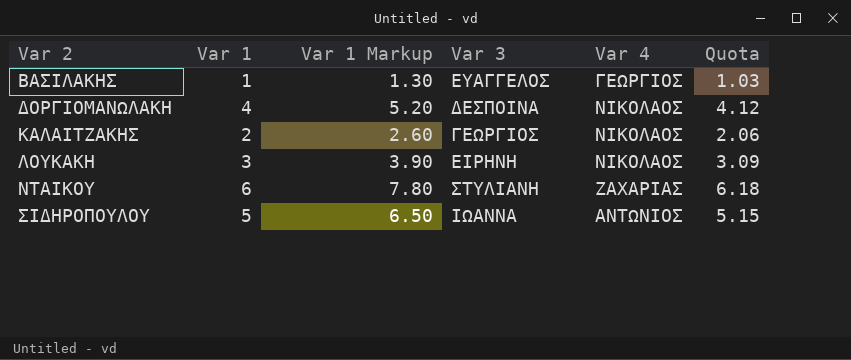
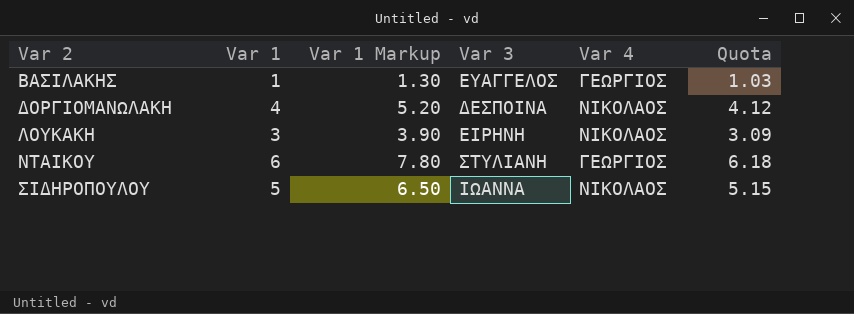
row ΚΑΛΑΙΤΖΑΚΗΣ: 2 | 2.60 | ΓΕΩΡΓΙΟΣ | ΝΙΚΟΛΑΟΣ | 2.06 -> none
ΝΤΑΙΚΟΥ | Var 4: ΖΑΧΑΡΙΑΣ -> ΓΕΩΡΓΙΟΣ
ΣΙΔΗΡΟΠΟΥΛΟΥ | Var 4: ΑΝΤΩΝΙΟΣ -> ΝΙΚΟΛΑΟΣ

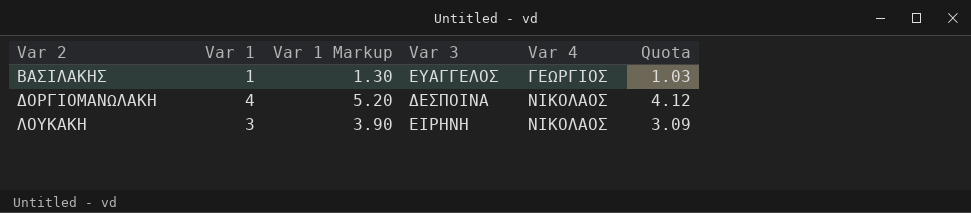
row ΝΤΑΙΚΟΥ: 6 | 7.80 | ΣΤΥΛΙΑΝΗ | ΓΕΩΡΓΙΟΣ | 6.18 -> none
row ΣΙΔΗΡΟΠΟΥΛΟΥ: 5 | 6.50 | ΙΩΑΝΝΑ | ΝΙΚΟΛΑΟΣ | 5.15 -> none

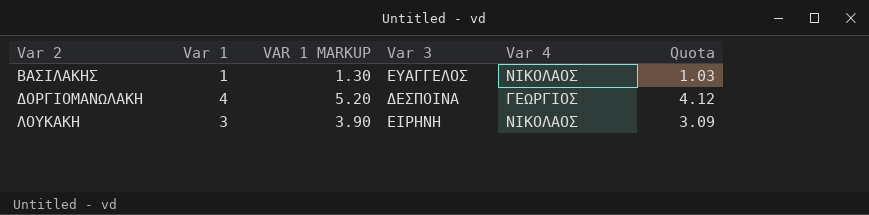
column name: Var 1 Markup -> VAR 1 MARKUP
ΒΑΣΙΛΑΚΗΣ | Var 4: ΓΕΩΡΓΙΟΣ -> ΝΙΚΟΛΑΟΣ
ΔΟΡΓΙΟΜΑΝΩΛΑΚΗ | Var 4: ΝΙΚΟΛΑΟΣ -> ΓΕΩΡΓΙΟΣ

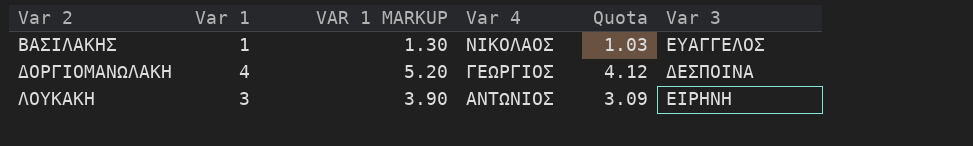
column Var 3 | position: 4 -> 6
ΛΟΥΚΑΚΗ | Var 4: ΝΙΚΟΛΑΟΣ -> ΑΝΤΩΝΙΟΣ

